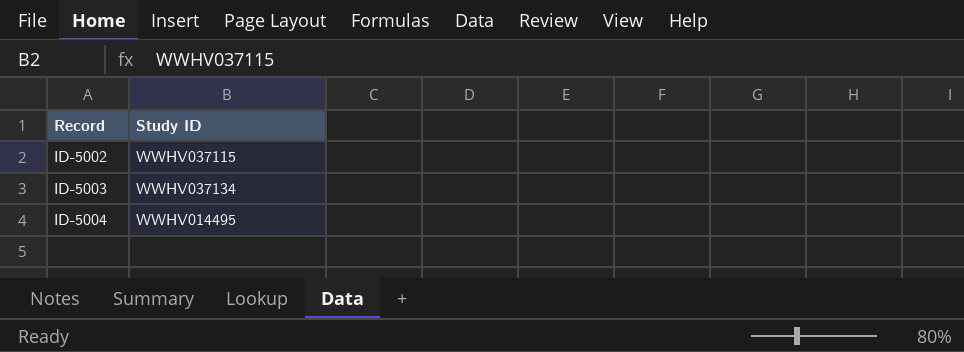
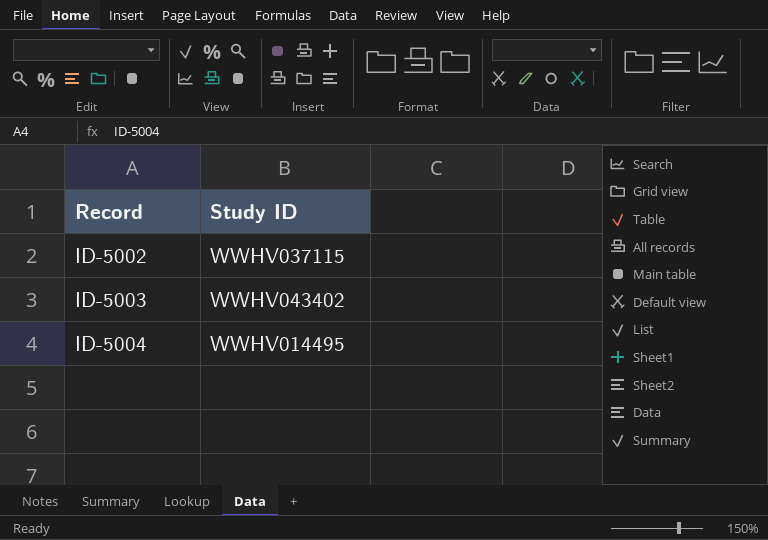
ID-5003 | Study ID: WWHV037134 -> WWHV043402

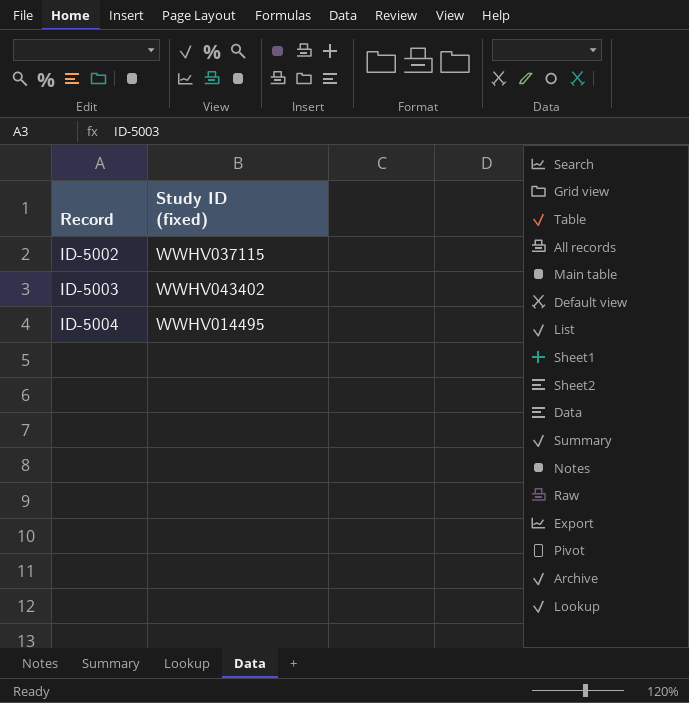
column name: Study ID -> Study ID (fixed)

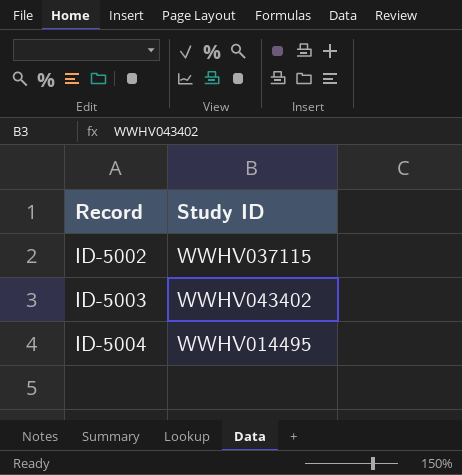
column name: Study ID (fixed) -> Study ID

